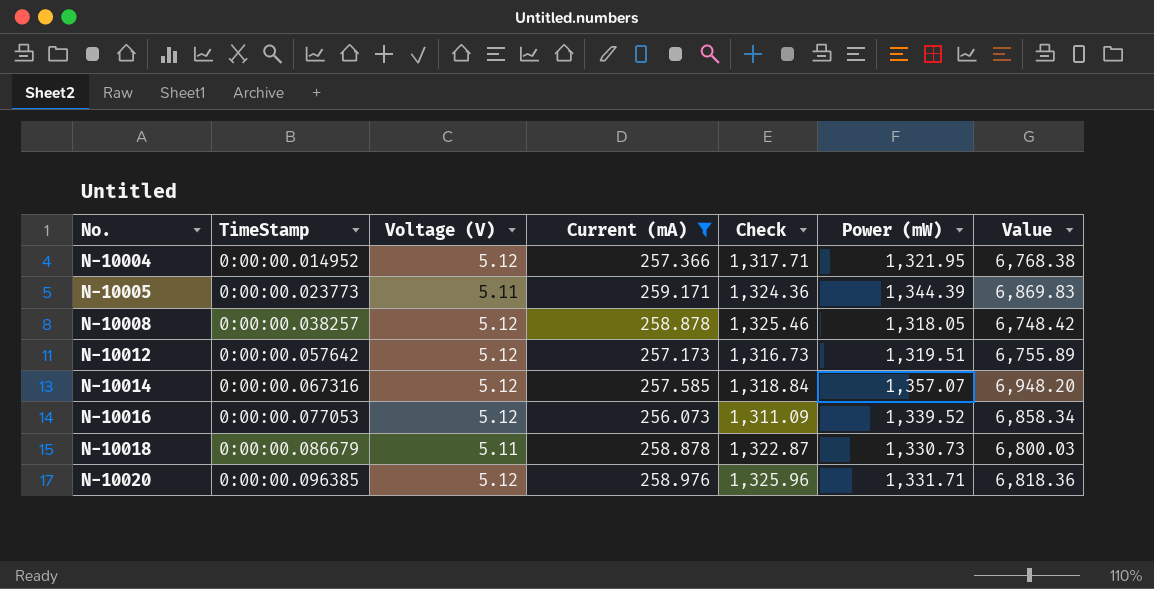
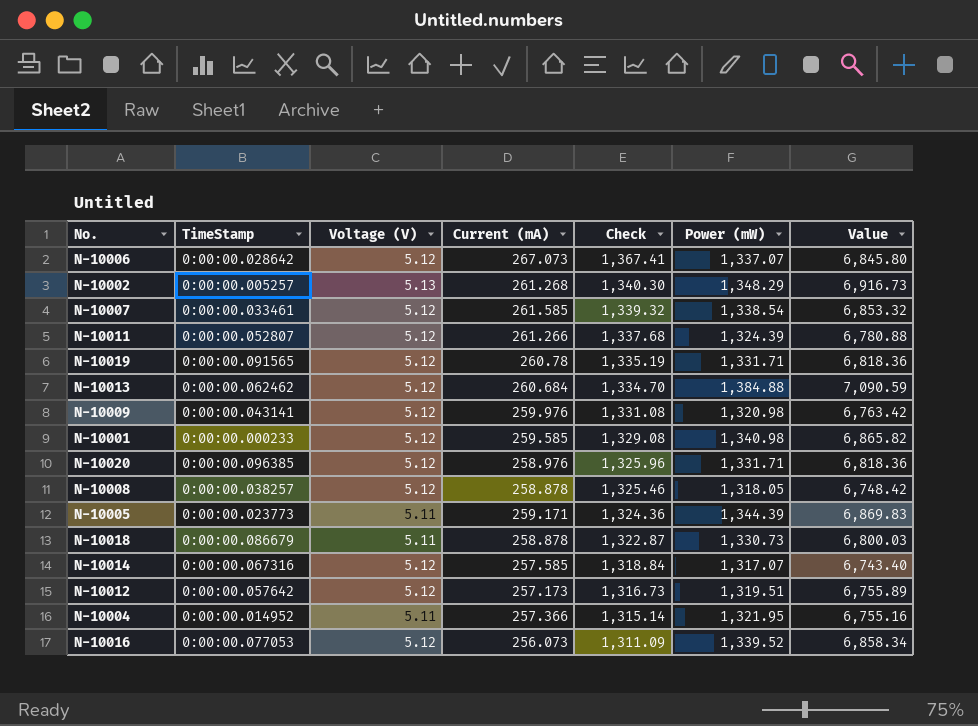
filter: Current (mA) <= 259.171 -> none
row order: No. ascending -> Check descending
N-10014 | Power (mW): 1,357.07 -> 1,317.07
N-10014 | Value: 6,948.20 -> 6,743.40
N-10004 | Voltage (V): 5.12 -> 5.11
N-10004 | Check: 1,317.71 -> 1,315.14
N-10004 | Value: 6,768.38 -> 6,755.16

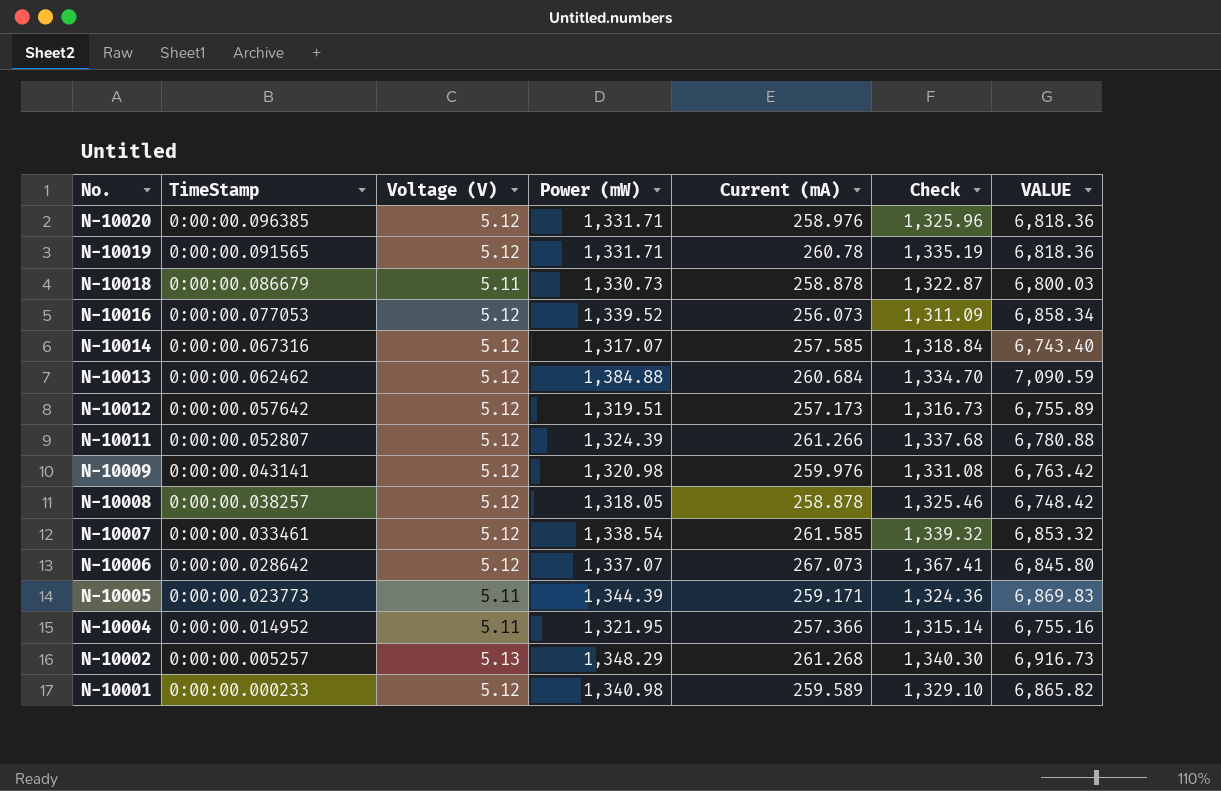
row order: Check descending -> No. descending
column Power (mW) | position: 6 -> 4
column name: Value -> VALUE
N-10001 | Current (mA): 259.585 -> 259.589
N-10001 | Check: 1,329.08 -> 1,329.10

